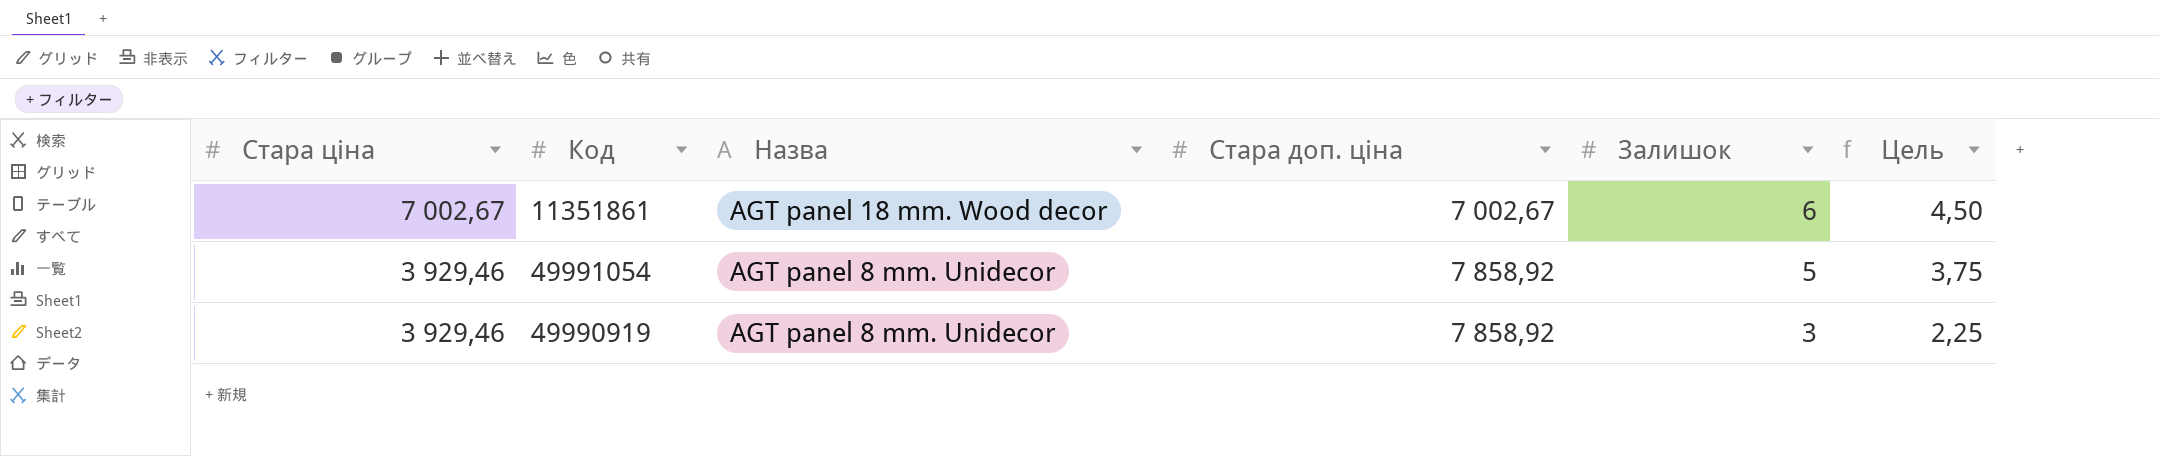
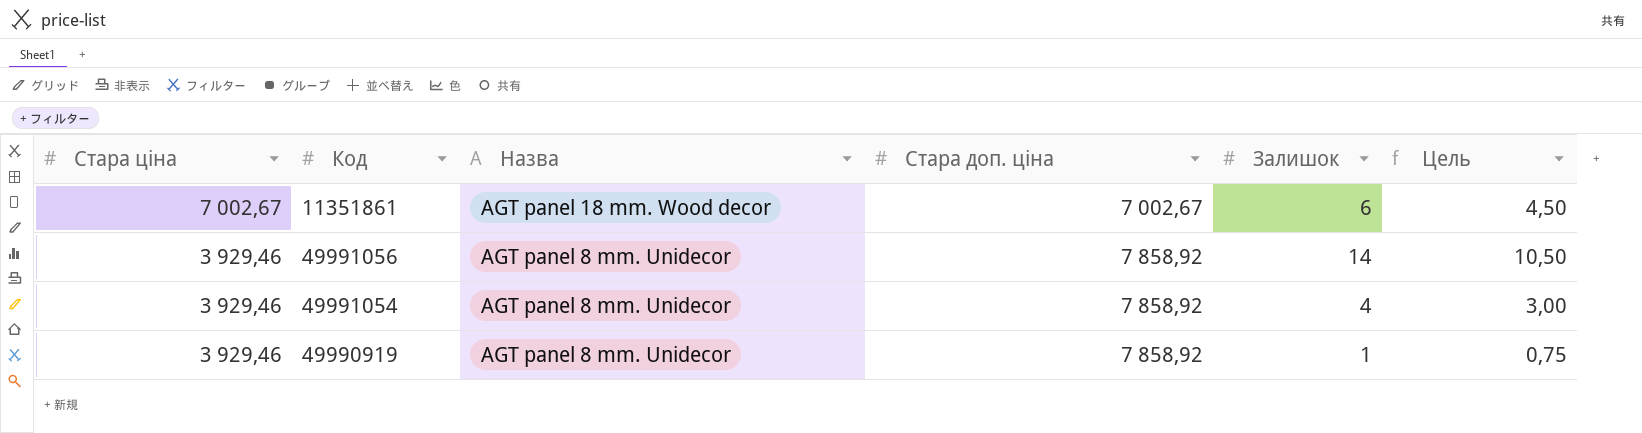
row 49991056: none -> 3 929,46 | AGT panel 8 mm. Unidecor | 7 858,92 | 14 | 10,50
49991054 | Залишок: 5 -> 4
49991054 | Цель: 3,75 -> 3,00
49990919 | Залишок: 3 -> 1
49990919 | Цель: 2,25 -> 0,75

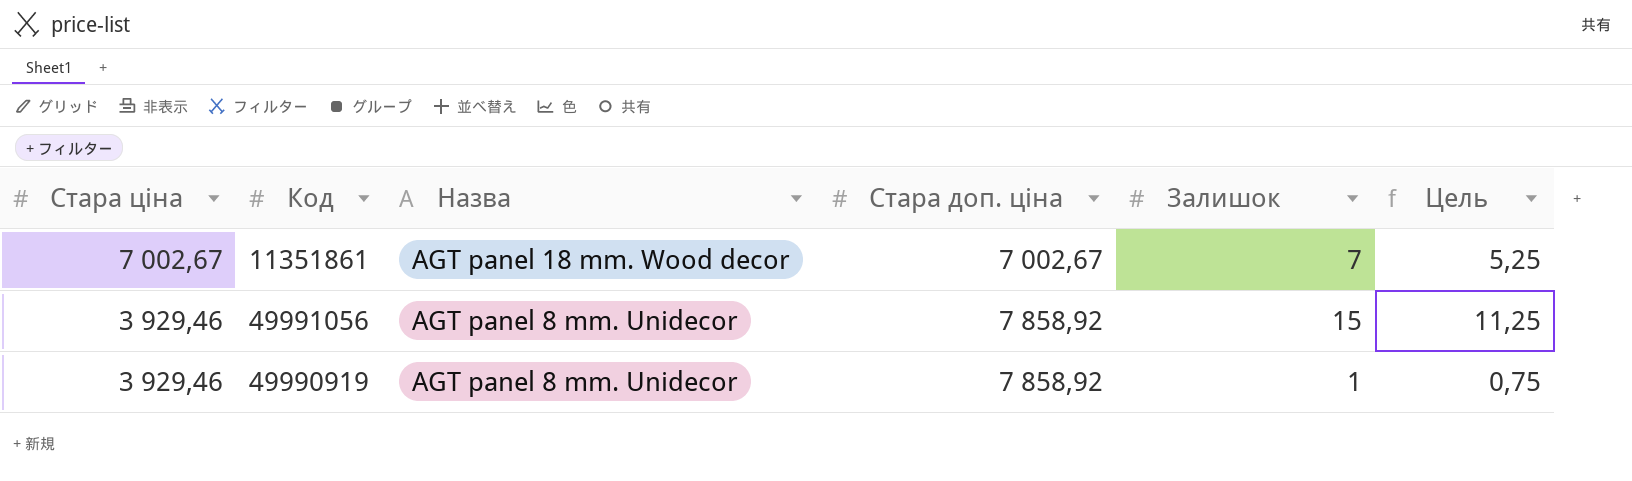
row 49991054: 3 929,46 | AGT panel 8 mm. Unidecor | 7 858,92 | 4 | 3,00 -> none
11351861 | Залишок: 6 -> 7
11351861 | Цель: 4,50 -> 5,25
49991056 | Залишок: 14 -> 15
49991056 | Цель: 10,50 -> 11,25

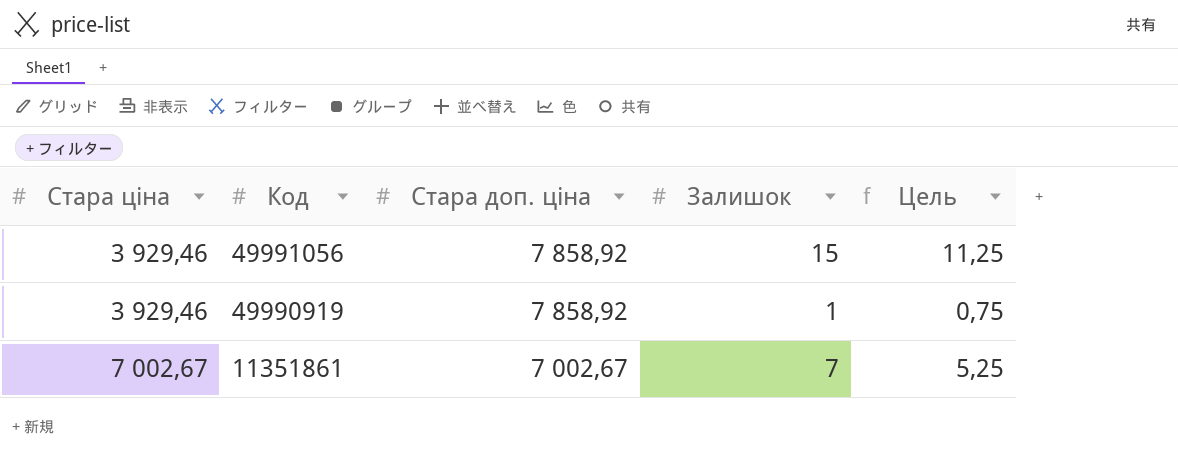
row order: Стара ціна descending -> Стара ціна ascending
column Назва | position: 3 -> none

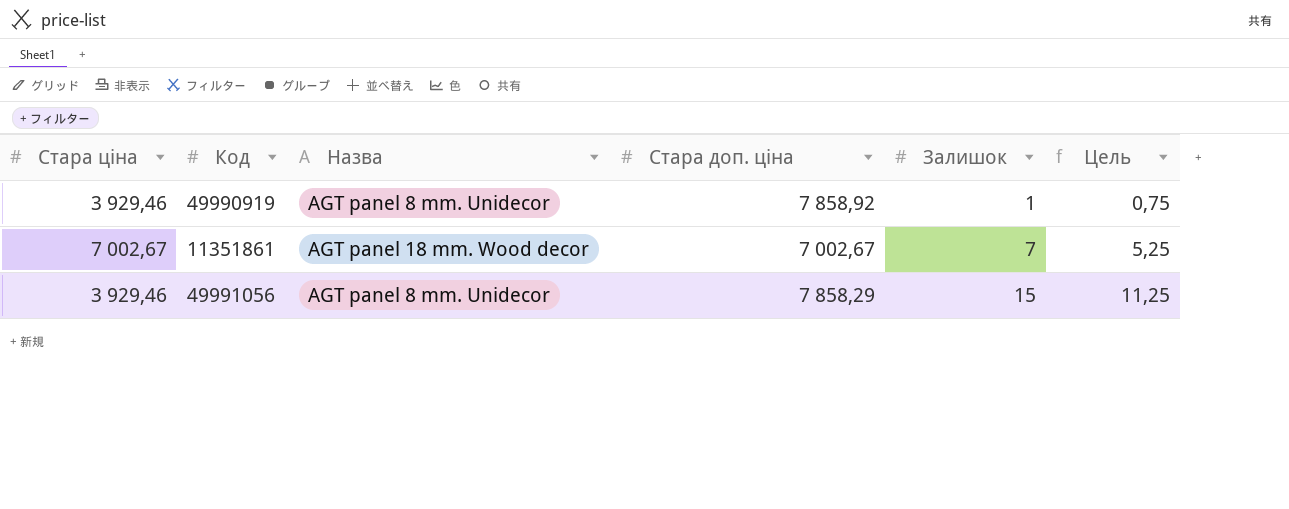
row order: Стара ціна ascending -> Залишок ascending
column Назва | position: none -> 3
49991056 | Стара доп. ціна: 7 858,92 -> 7 858,29

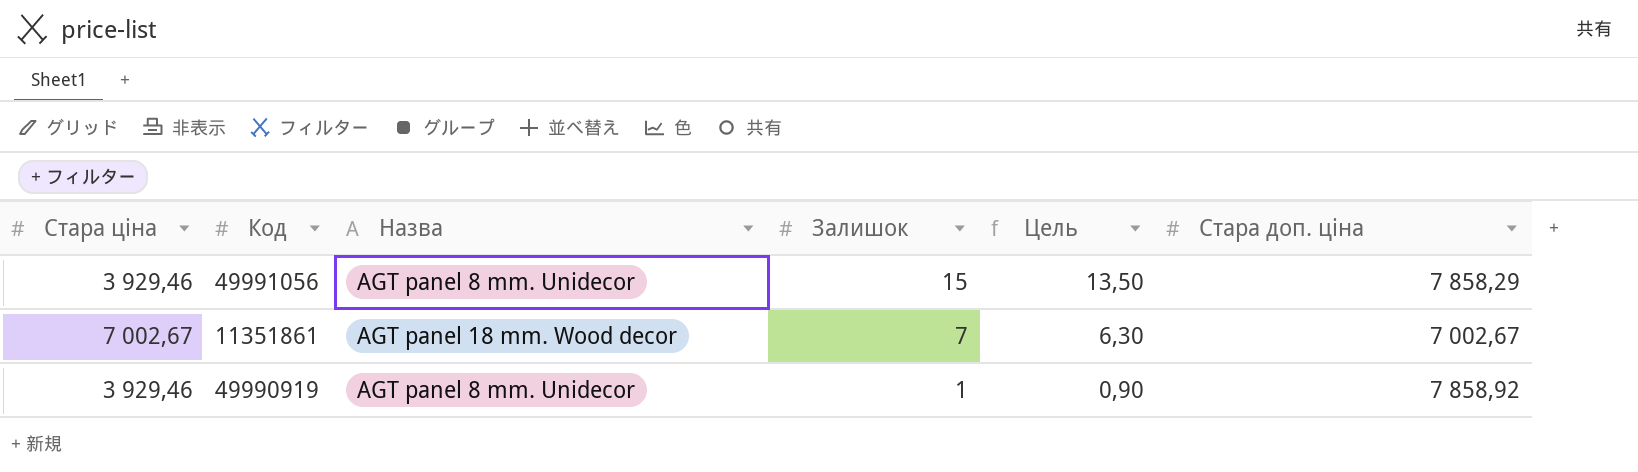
row order: Залишок ascending -> Залишок descending
column Цель | formula: [Залишок] * 0,75 -> [Залишок] * 0,9
column Стара доп. ціна | position: 4 -> 6

